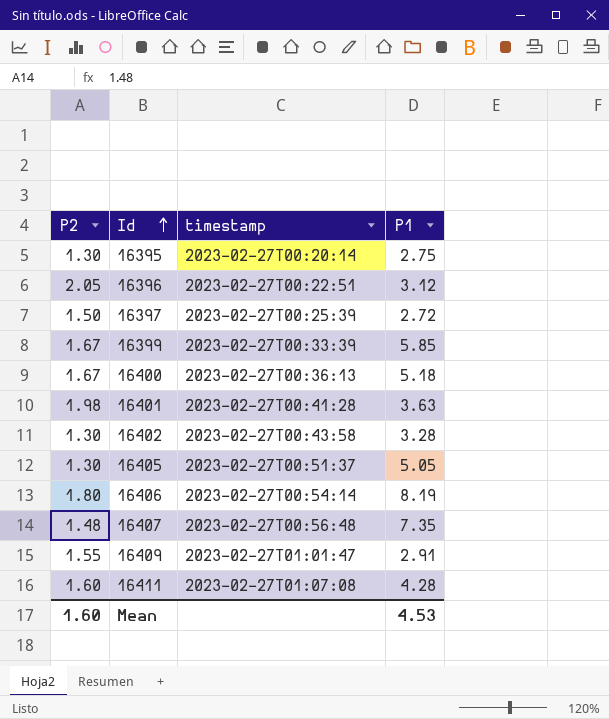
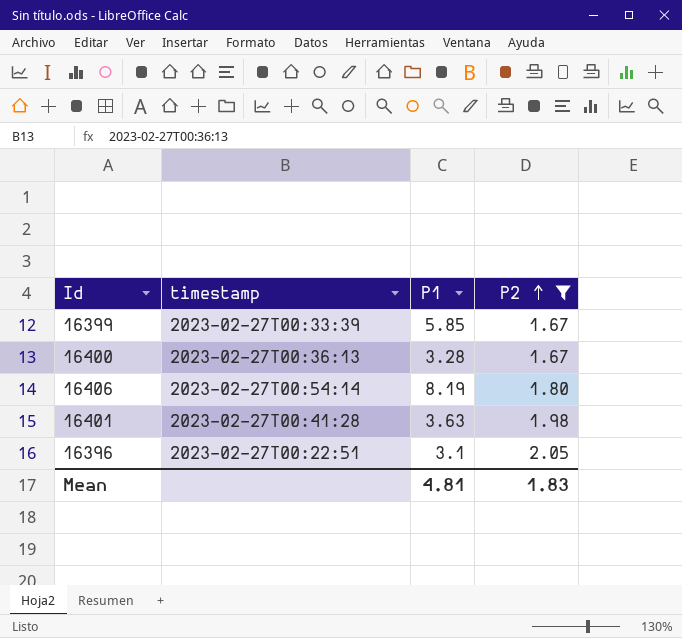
filter: none -> P2 >= 1.67
row order: Id ascending -> P2 ascending
column P2 | position: 1 -> 4
16400 | P1: 5.18 -> 3.28
16396 | P1: 3.12 -> 3.1
Mean | P1: 4.53 -> 4.81
Mean | P2: 1.60 -> 1.83

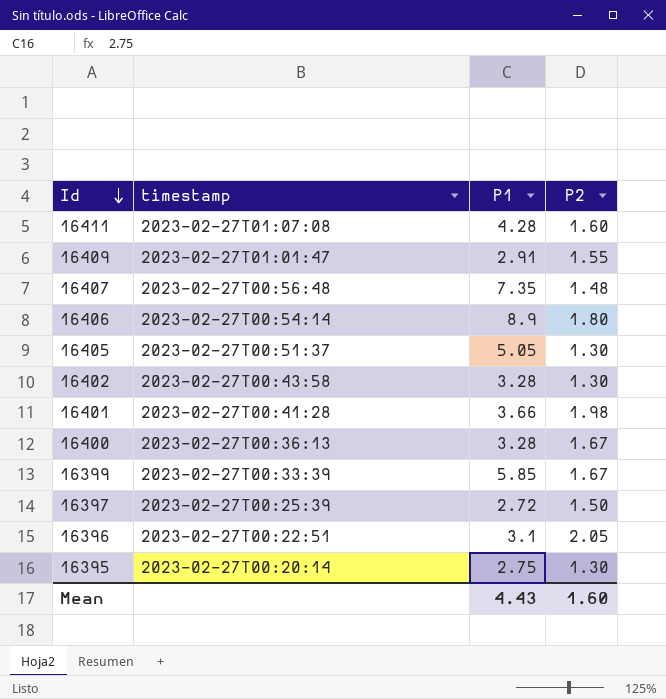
filter: P2 >= 1.67 -> none
row order: P2 ascending -> Id descending
16406 | P1: 8.19 -> 8.9
16401 | P1: 3.63 -> 3.66
Mean | P1: 4.81 -> 4.43
Mean | P2: 1.83 -> 1.60

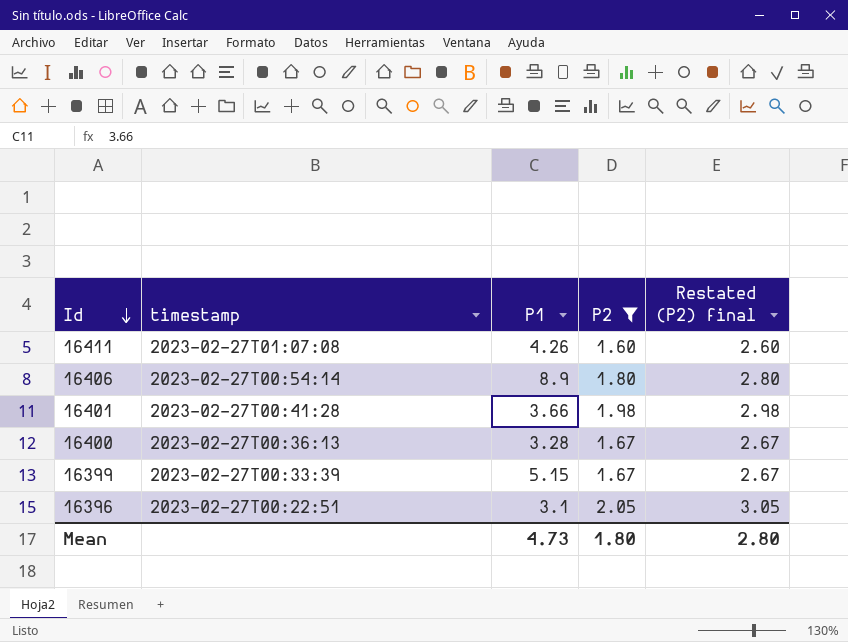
filter: none -> P2 >= 1.60
column Restated (P2) final | formula: none -> [P2] + 1
16411 | P1: 4.28 -> 4.26
16399 | P1: 5.85 -> 5.15
Mean | P1: 4.43 -> 4.73
Mean | P2: 1.60 -> 1.80

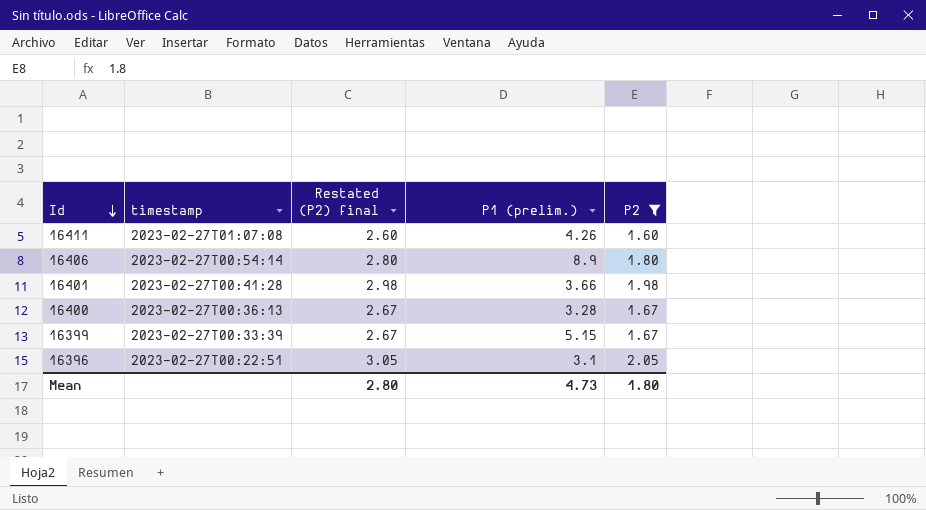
column Restated (P2) final | position: 5 -> 3
column name: P1 -> P1 (prelim.)

